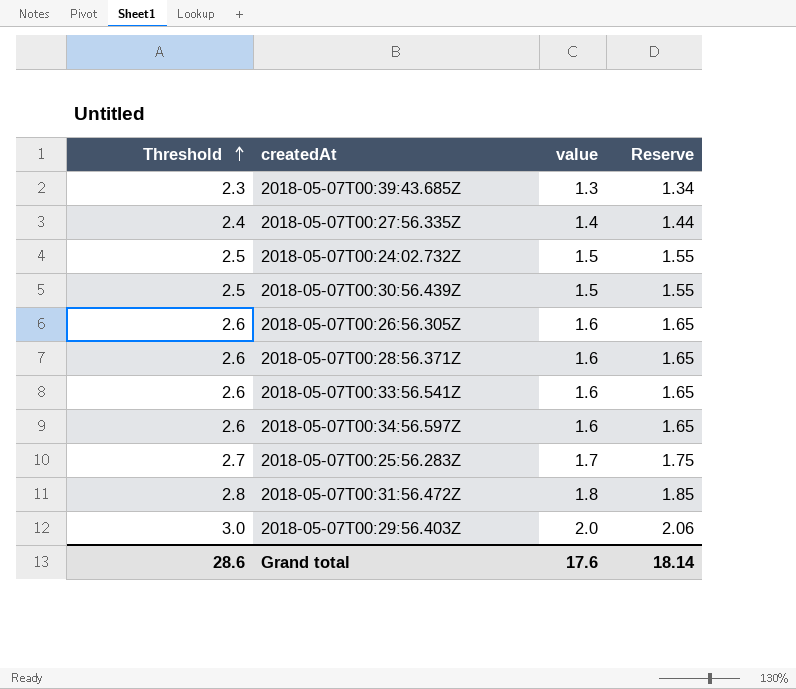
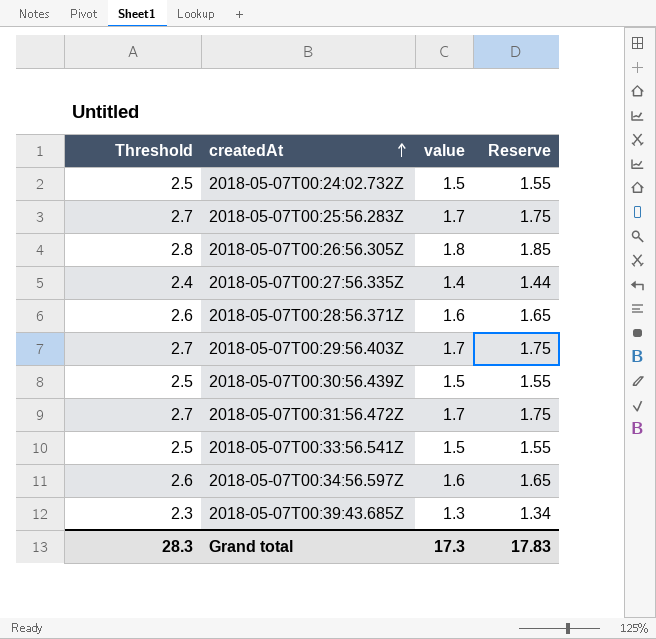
row order: Threshold ascending -> createdAt ascending
2018-05-07T00:26:56.305Z | Threshold: 2.6 -> 2.8
2018-05-07T00:26:56.305Z | value: 1.6 -> 1.8
2018-05-07T00:26:56.305Z | Reserve: 1.65 -> 1.85
2018-05-07T00:29:56.403Z | Threshold: 3.0 -> 2.7
2018-05-07T00:29:56.403Z | value: 2.0 -> 1.7
2018-05-07T00:29:56.403Z | Reserve: 2.06 -> 1.75
2018-05-07T00:31:56.472Z | Threshold: 2.8 -> 2.7
2018-05-07T00:31:56.472Z | value: 1.8 -> 1.7
2018-05-07T00:31:56.472Z | Reserve: 1.85 -> 1.75
2018-05-07T00:33:56.541Z | Threshold: 2.6 -> 2.5
2018-05-07T00:33:56.541Z | value: 1.6 -> 1.5
2018-05-07T00:33:56.541Z | Reserve: 1.65 -> 1.55
Grand total | Threshold: 28.6 -> 28.3
Grand total | value: 17.6 -> 17.3
Grand total | Reserve: 18.14 -> 17.83

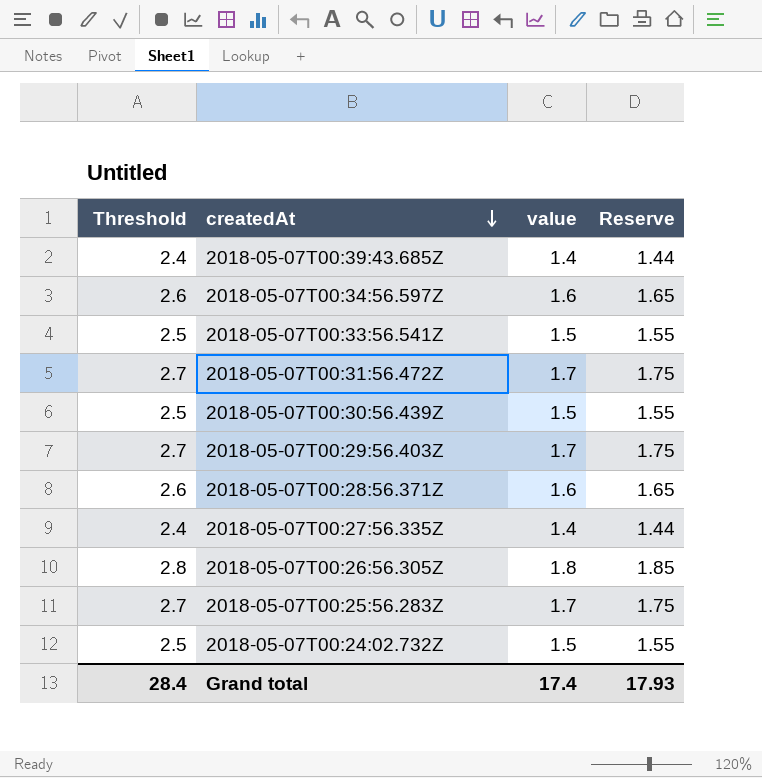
row order: createdAt ascending -> createdAt descending
2018-05-07T00:39:43.685Z | Threshold: 2.3 -> 2.4
2018-05-07T00:39:43.685Z | value: 1.3 -> 1.4
2018-05-07T00:39:43.685Z | Reserve: 1.34 -> 1.44
Grand total | Threshold: 28.3 -> 28.4
Grand total | value: 17.3 -> 17.4
Grand total | Reserve: 17.83 -> 17.93

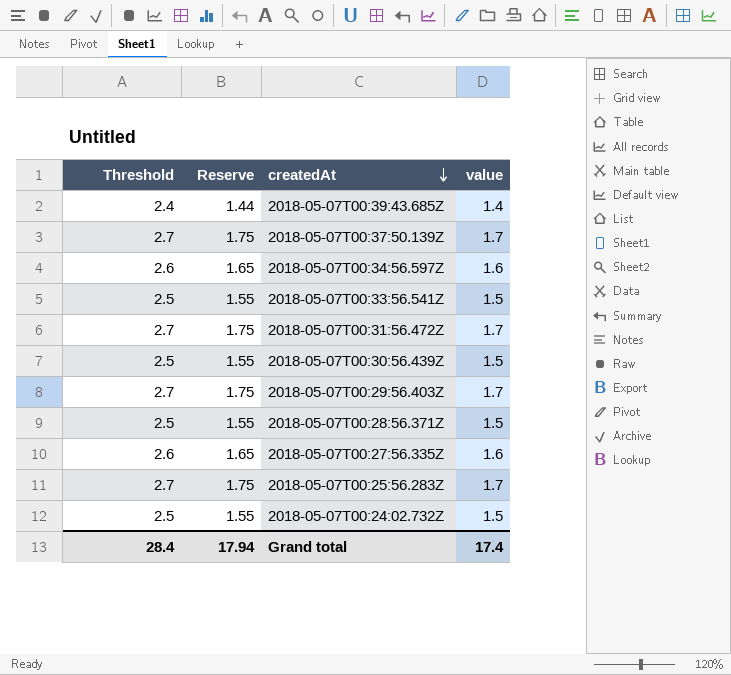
column Reserve | position: 4 -> 2
row 2018-05-07T00:26:56.305Z: 2.8 | 1.8 | 1.85 -> none
row 2018-05-07T00:37:50.139Z: none -> 2.7 | 1.75 | 1.7
2018-05-07T00:28:56.371Z | Threshold: 2.6 -> 2.5
2018-05-07T00:28:56.371Z | Reserve: 1.65 -> 1.55
2018-05-07T00:28:56.371Z | value: 1.6 -> 1.5
2018-05-07T00:27:56.335Z | Threshold: 2.4 -> 2.6
2018-05-07T00:27:56.335Z | Reserve: 1.44 -> 1.65
2018-05-07T00:27:56.335Z | value: 1.4 -> 1.6
Grand total | Reserve: 17.93 -> 17.94

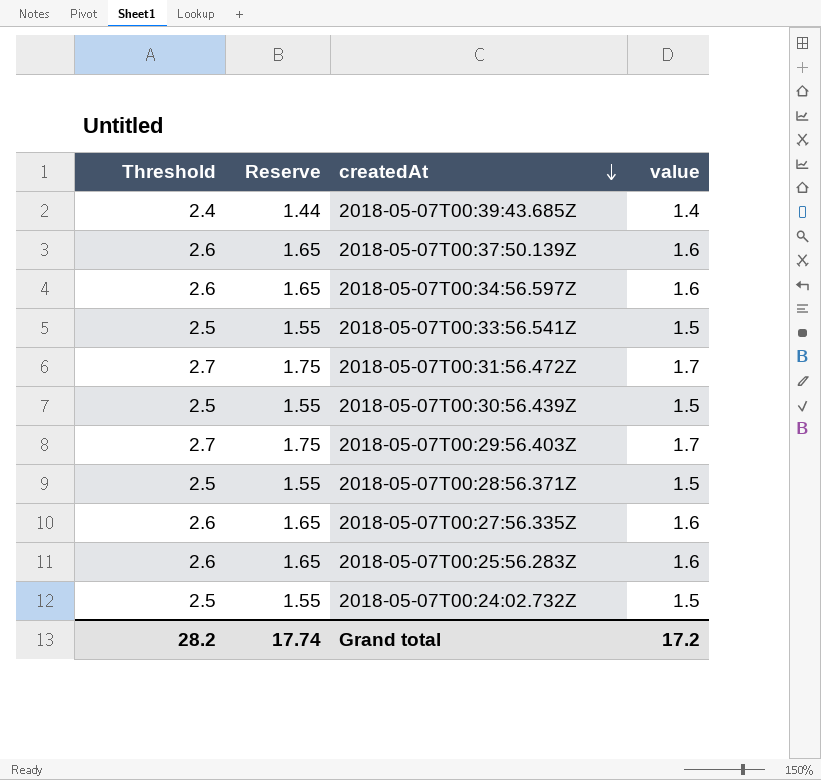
2018-05-07T00:37:50.139Z | Threshold: 2.7 -> 2.6
2018-05-07T00:37:50.139Z | Reserve: 1.75 -> 1.65
2018-05-07T00:37:50.139Z | value: 1.7 -> 1.6
2018-05-07T00:25:56.283Z | Threshold: 2.7 -> 2.6
2018-05-07T00:25:56.283Z | Reserve: 1.75 -> 1.65
2018-05-07T00:25:56.283Z | value: 1.7 -> 1.6
Grand total | Threshold: 28.4 -> 28.2
Grand total | Reserve: 17.94 -> 17.74
Grand total | value: 17.4 -> 17.2

